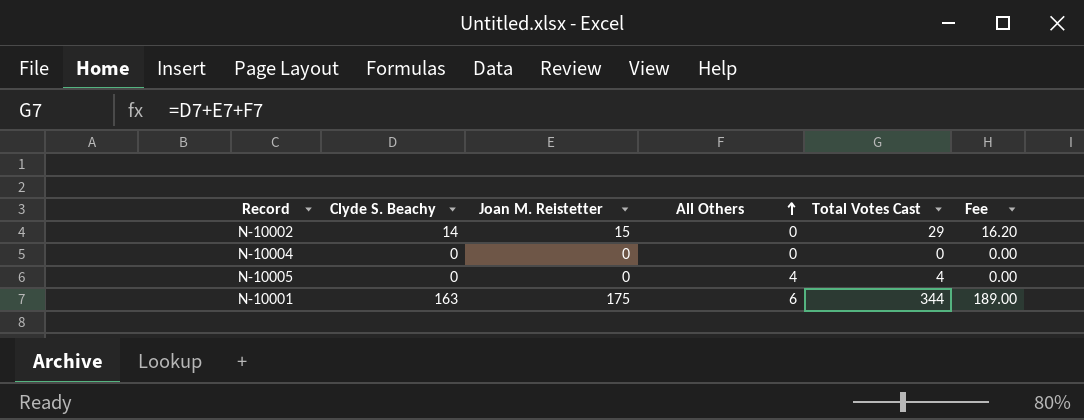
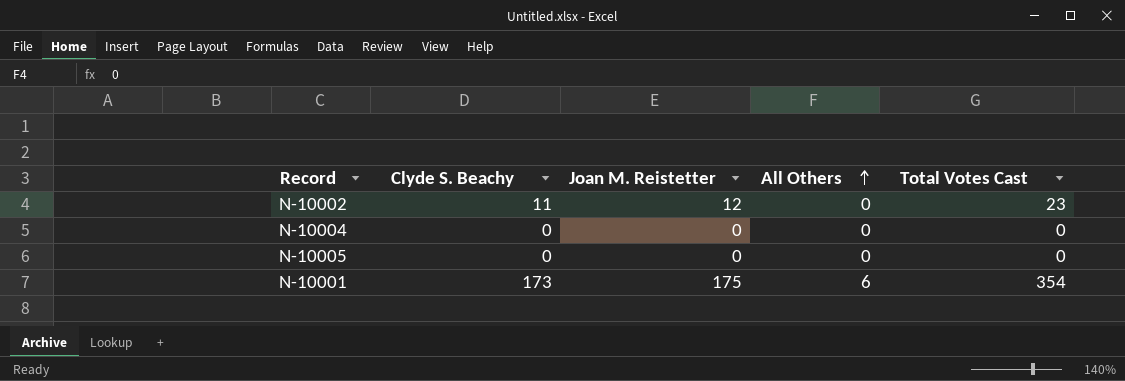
column Fee | formula: [Joan M. Reistetter] * 1.08 -> none
N-10002 | Clyde S. Beachy: 14 -> 11
N-10002 | Joan M. Reistetter: 15 -> 12
N-10002 | Total Votes Cast: 29 -> 23
N-10005 | All Others: 4 -> 0
N-10005 | Total Votes Cast: 4 -> 0
N-10001 | Clyde S. Beachy: 163 -> 173
N-10001 | Total Votes Cast: 344 -> 354

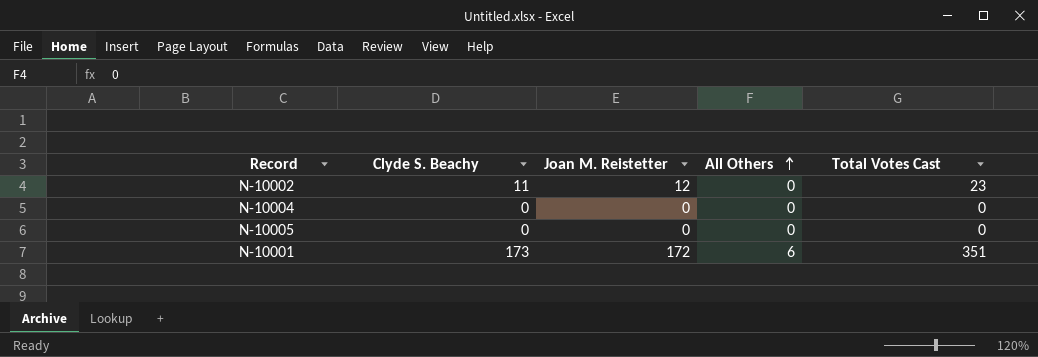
N-10001 | Joan M. Reistetter: 175 -> 172
N-10001 | Total Votes Cast: 354 -> 351

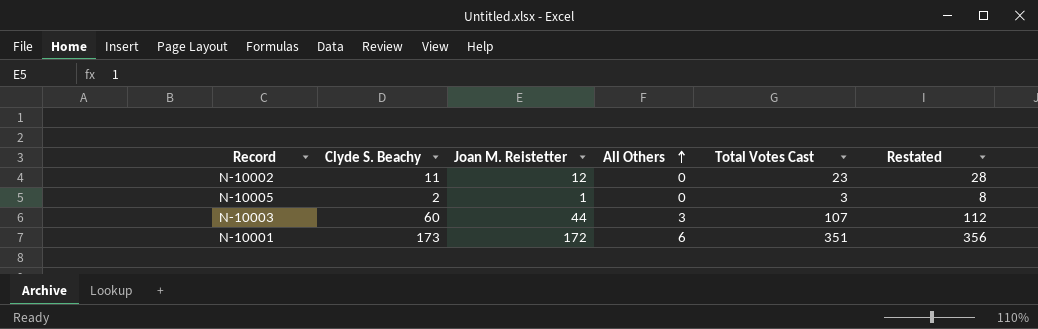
column Restated | formula: none -> [Total Votes Cast] + 5
row N-10004: 0 | 0 | 0 | 0 -> none
N-10005 | Clyde S. Beachy: 0 -> 2
N-10005 | Joan M. Reistetter: 0 -> 1
N-10005 | Total Votes Cast: 0 -> 3
row N-10003: none -> 60 | 44 | 3 | 107 | 112

